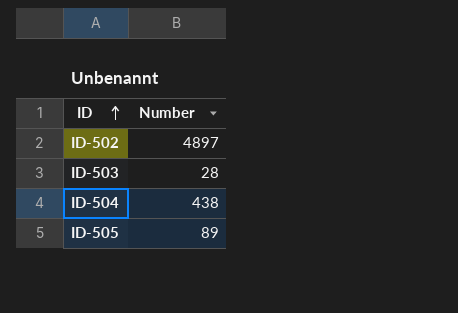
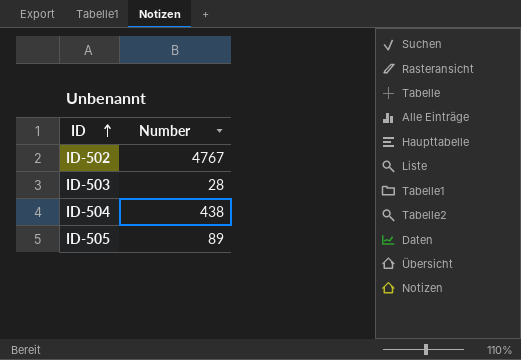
ID-502 | Number: 4897 -> 4767

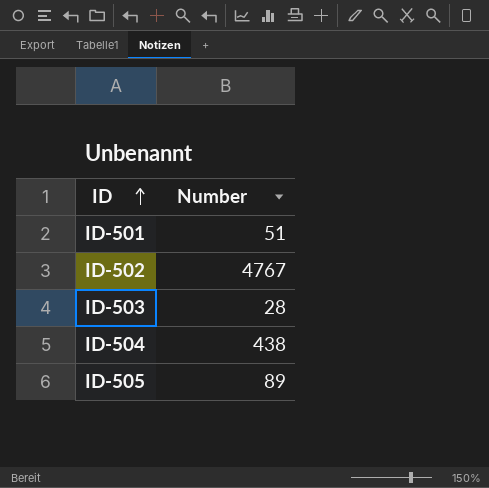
row ID-501: none -> 51

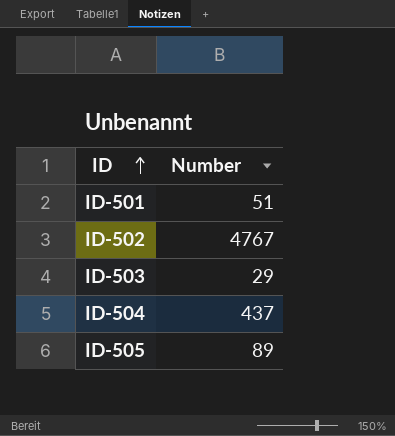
ID-503 | Number: 28 -> 29
ID-504 | Number: 438 -> 437

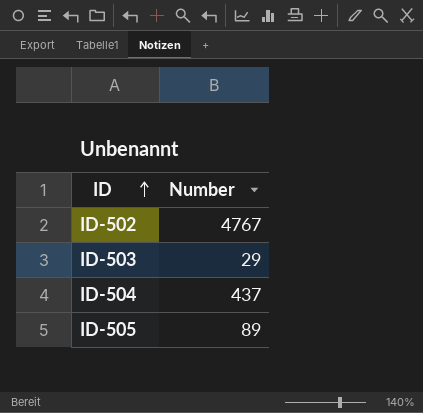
row ID-501: 51 -> none

